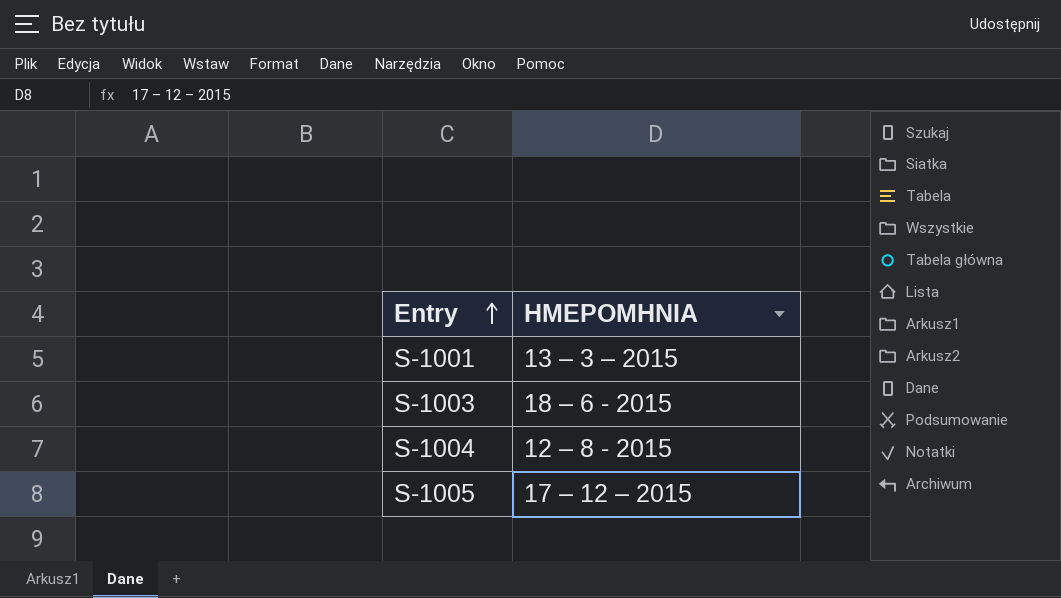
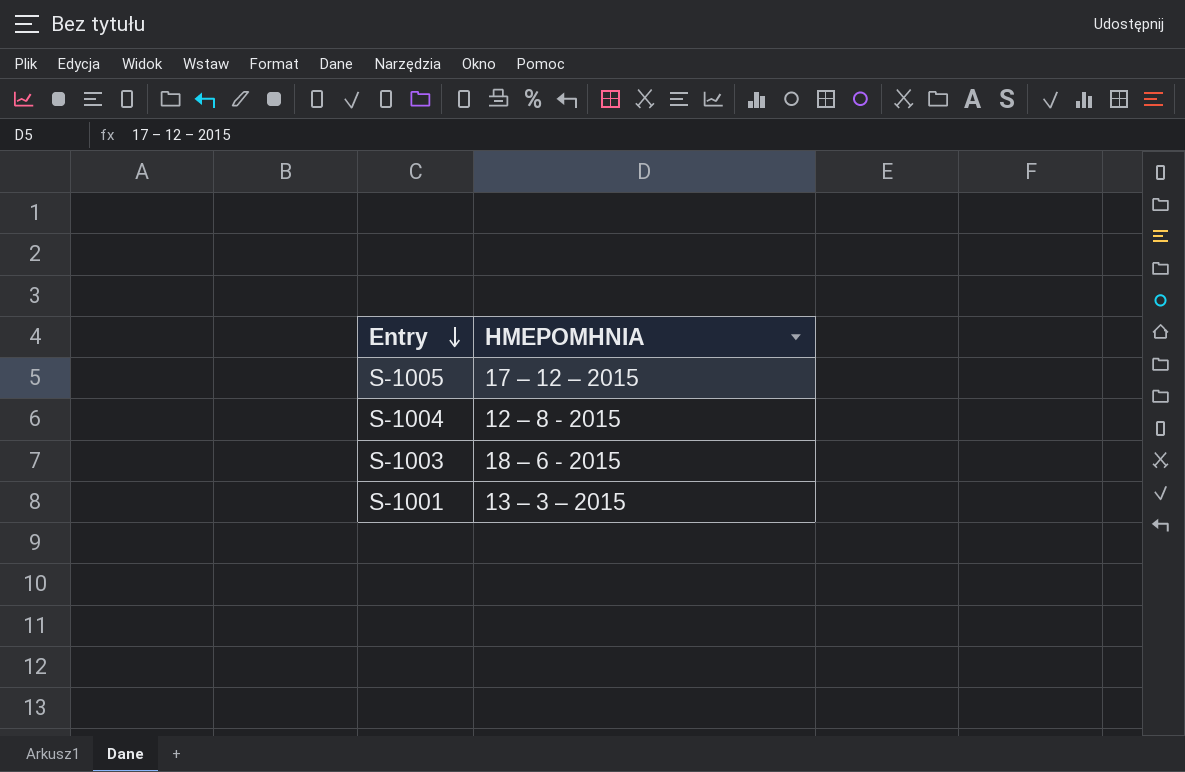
row order: Entry ascending -> Entry descending

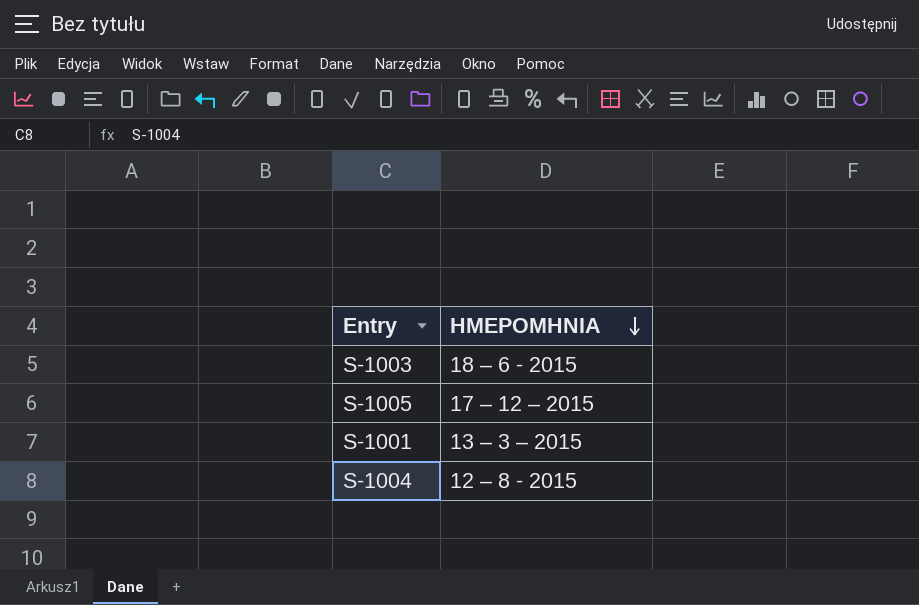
row order: Entry descending -> ΗΜΕΡΟΜΗΝΙΑ descending

